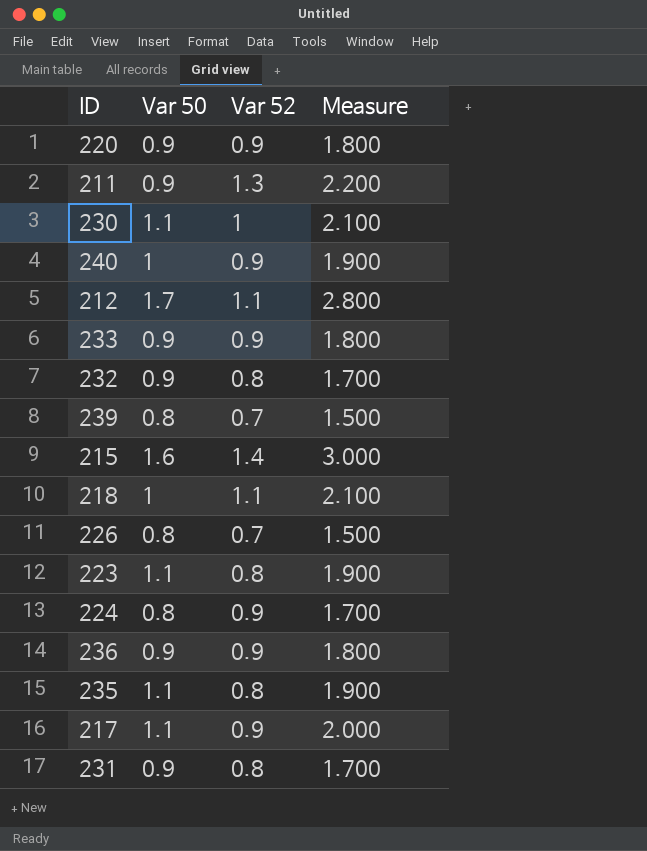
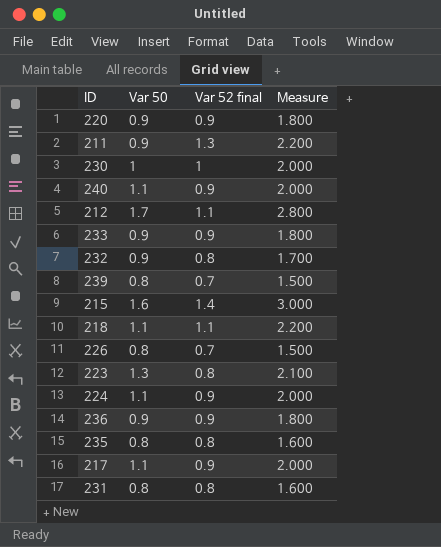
column name: Var 52 -> Var 52 final
230 | Var 50: 1.1 -> 1
230 | Measure: 2.100 -> 2.000
240 | Var 50: 1 -> 1.1
240 | Measure: 1.900 -> 2.000
218 | Var 50: 1 -> 1.1
218 | Measure: 2.100 -> 2.200
223 | Var 50: 1.1 -> 1.3
223 | Measure: 1.900 -> 2.100
224 | Var 50: 0.8 -> 1.1
224 | Measure: 1.700 -> 2.000
235 | Var 50: 1.1 -> 0.8
235 | Measure: 1.900 -> 1.600
231 | Var 50: 0.9 -> 0.8
231 | Measure: 1.700 -> 1.600

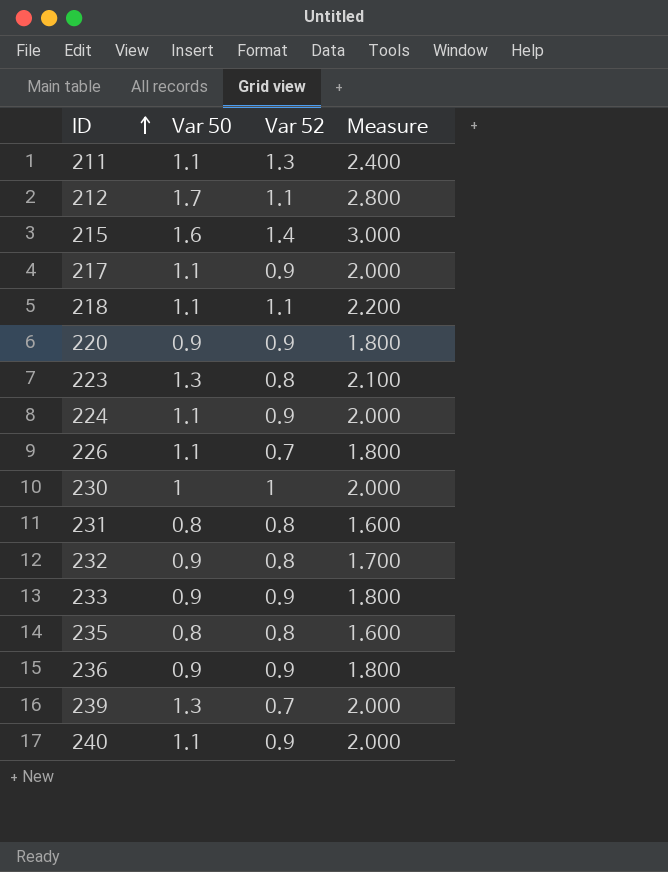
row order: none -> ID ascending
column name: Var 52 final -> Var 52
211 | Var 50: 0.9 -> 1.1
211 | Measure: 2.200 -> 2.400
226 | Var 50: 0.8 -> 1.1
226 | Measure: 1.500 -> 1.800
239 | Var 50: 0.8 -> 1.3
239 | Measure: 1.500 -> 2.000

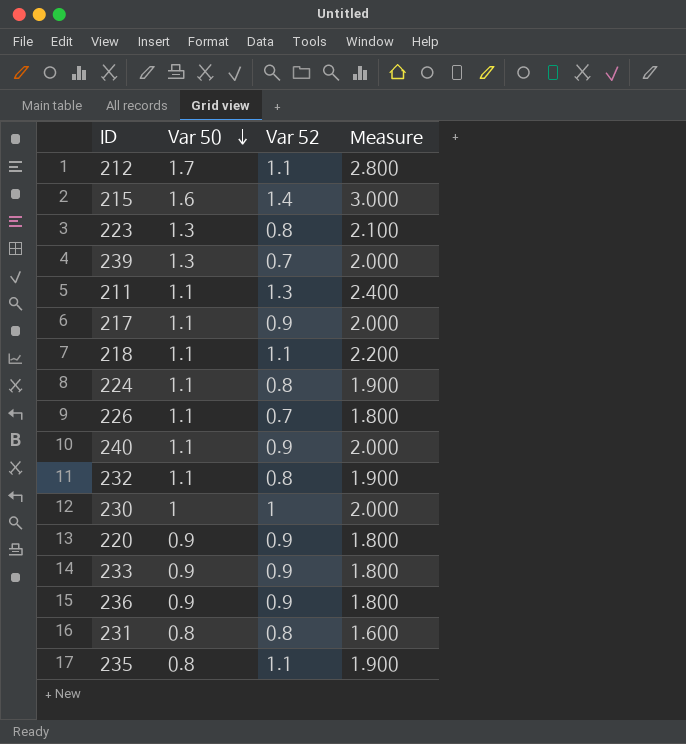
row order: ID ascending -> Var 50 descending
224 | Var 52: 0.9 -> 0.8
224 | Measure: 2.000 -> 1.900
232 | Var 50: 0.9 -> 1.1
232 | Measure: 1.700 -> 1.900
235 | Var 52: 0.8 -> 1.1
235 | Measure: 1.600 -> 1.900

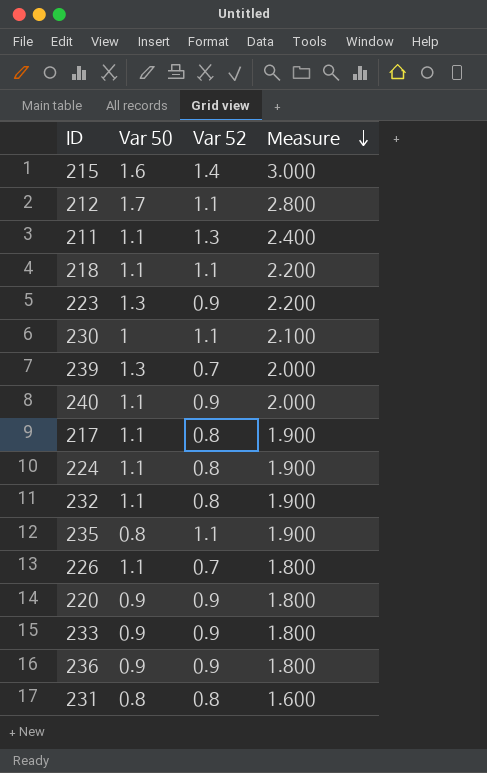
row order: Var 50 descending -> Measure descending
223 | Var 52: 0.8 -> 0.9
223 | Measure: 2.100 -> 2.200
230 | Var 52: 1 -> 1.1
230 | Measure: 2.000 -> 2.100
217 | Var 52: 0.9 -> 0.8
217 | Measure: 2.000 -> 1.900

